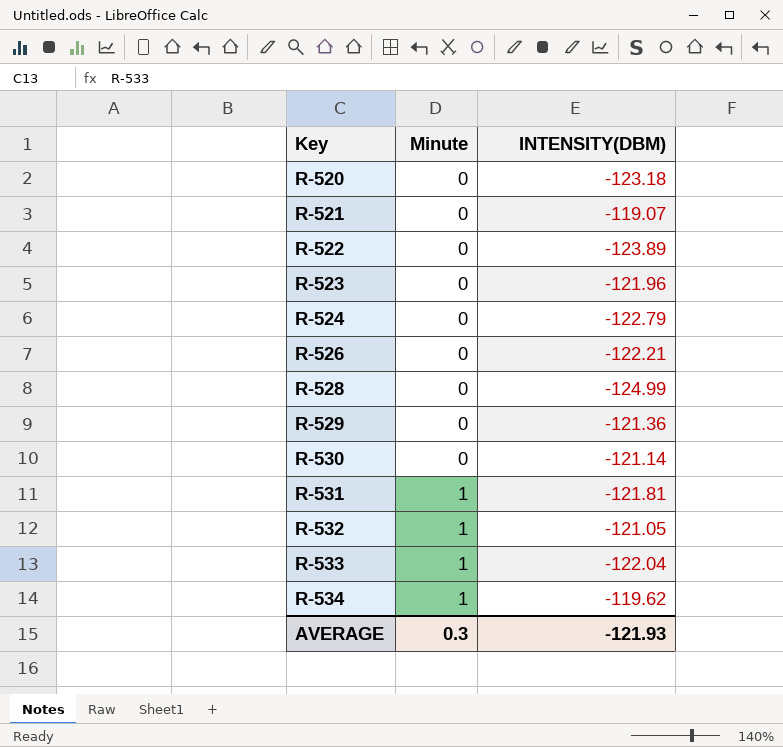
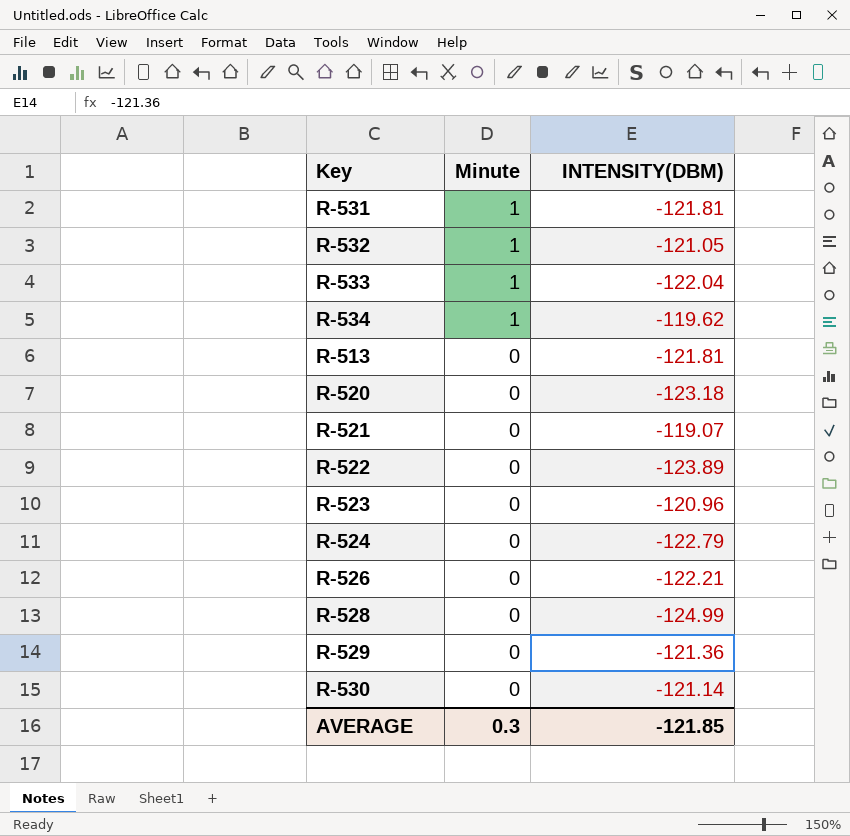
row order: Key ascending -> Minute descending
row R-513: none -> 0 | -121.81
R-523 | INTENSITY(DBM): -121.96 -> -120.96
AVERAGE | INTENSITY(DBM): -121.93 -> -121.85

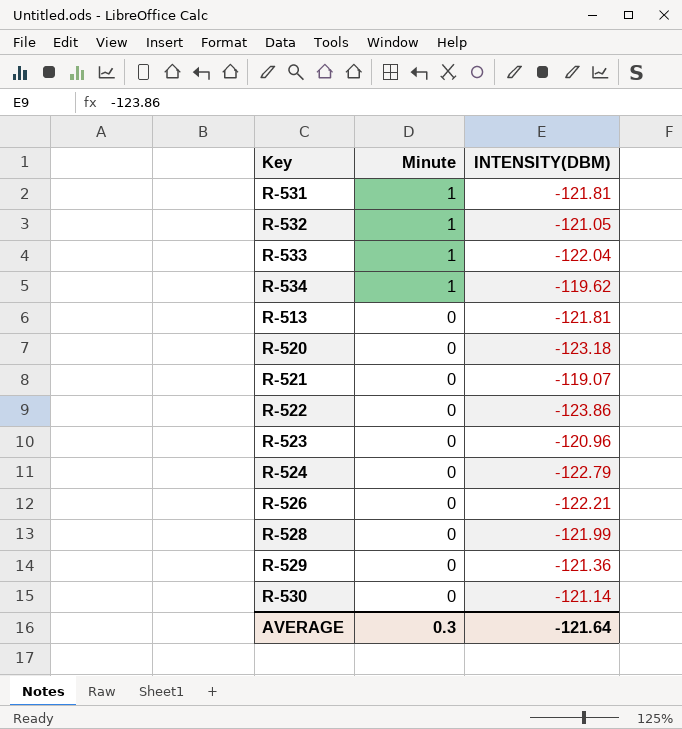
R-522 | INTENSITY(DBM): -123.89 -> -123.86
R-528 | INTENSITY(DBM): -124.99 -> -121.99
AVERAGE | INTENSITY(DBM): -121.85 -> -121.64

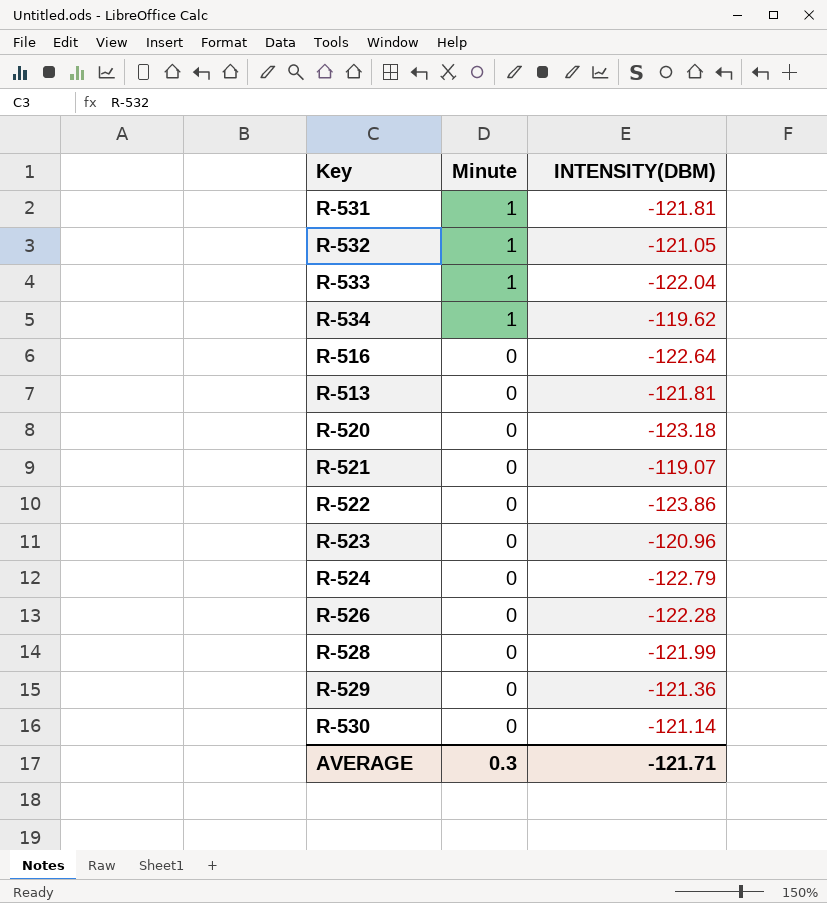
row R-516: none -> 0 | -122.64
R-526 | INTENSITY(DBM): -122.21 -> -122.28
AVERAGE | INTENSITY(DBM): -121.64 -> -121.71

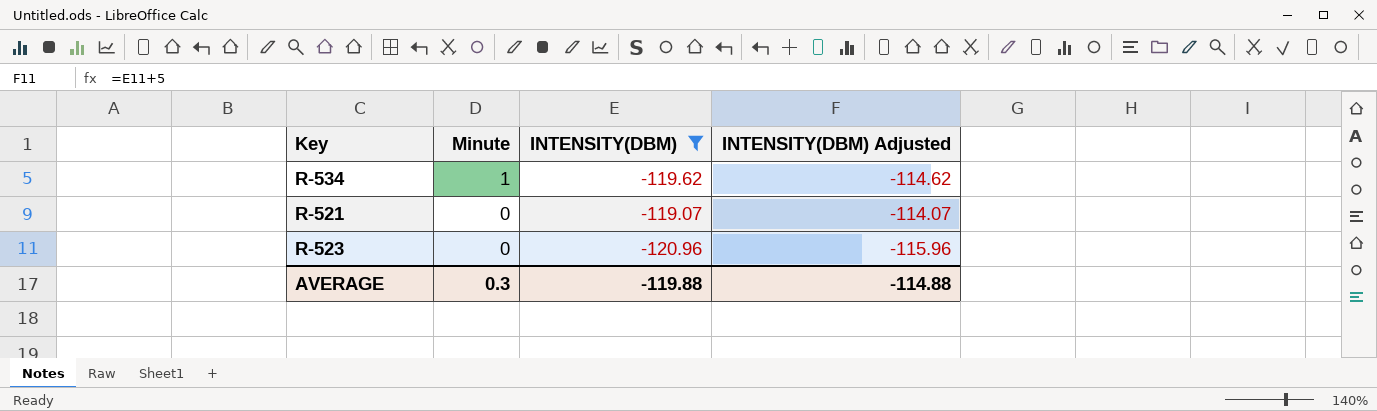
filter: none -> INTENSITY(DBM) >= -120.96
column INTENSITY(DBM) Adjusted | formula: none -> [INTENSITY(DBM)] + 5
AVERAGE | INTENSITY(DBM): -121.71 -> -119.88

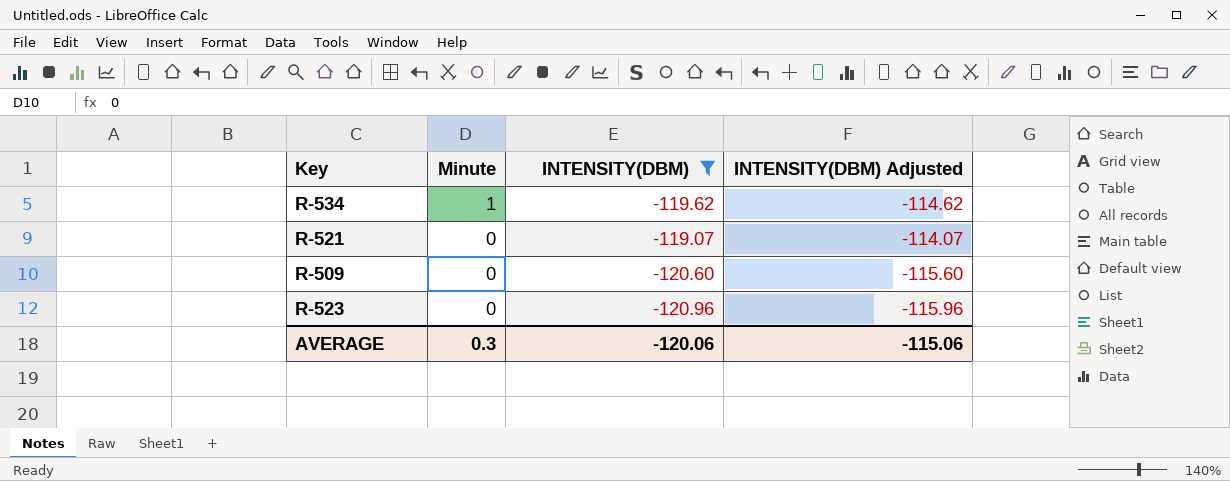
row R-509: none -> 0 | -120.60 | -115.60
AVERAGE | INTENSITY(DBM): -119.88 -> -120.06
AVERAGE | INTENSITY(DBM) Adjusted: -114.88 -> -115.06

